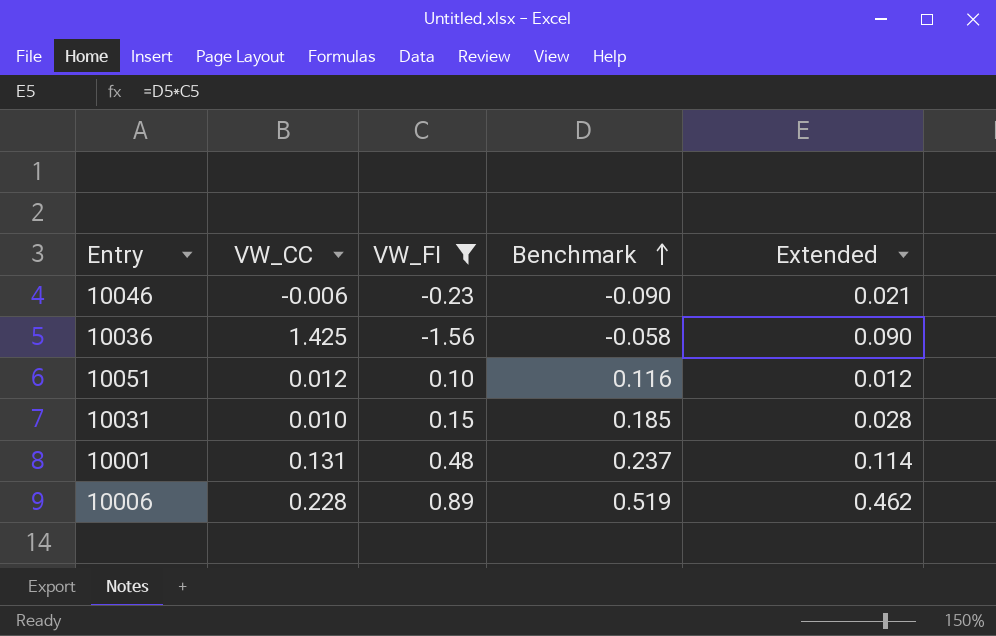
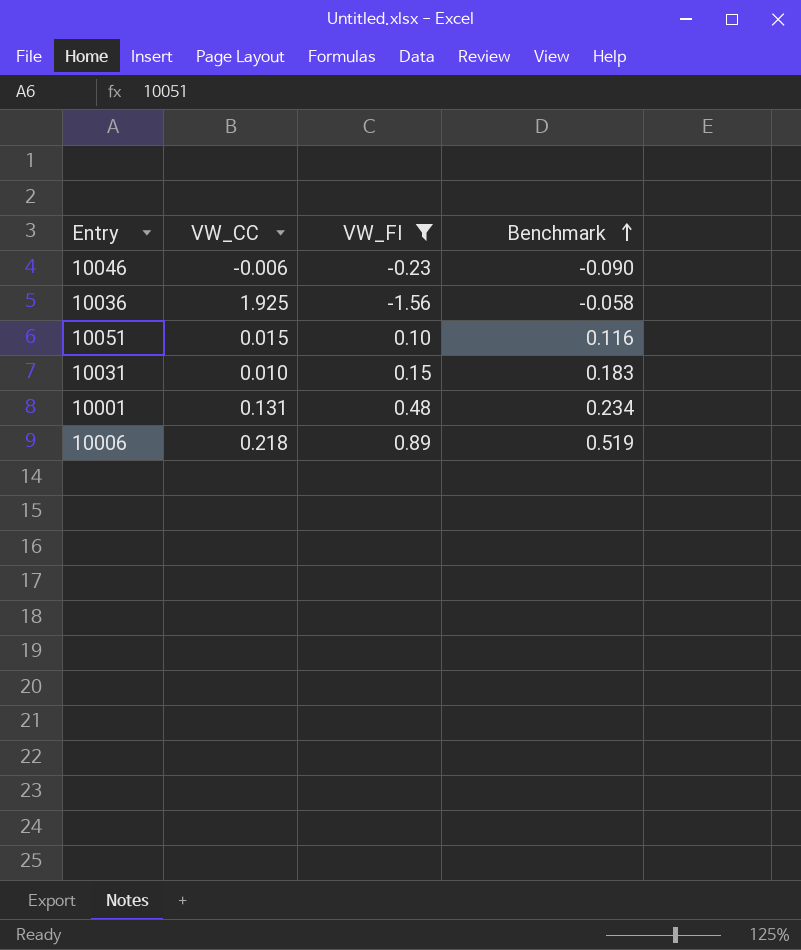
column Extended | formula: [VW_FI] * [Benchmark] -> none
10036 | VW_CC: 1.425 -> 1.925
10051 | VW_CC: 0.012 -> 0.015
10031 | Benchmark: 0.185 -> 0.183
10001 | Benchmark: 0.237 -> 0.234
10006 | VW_CC: 0.228 -> 0.218

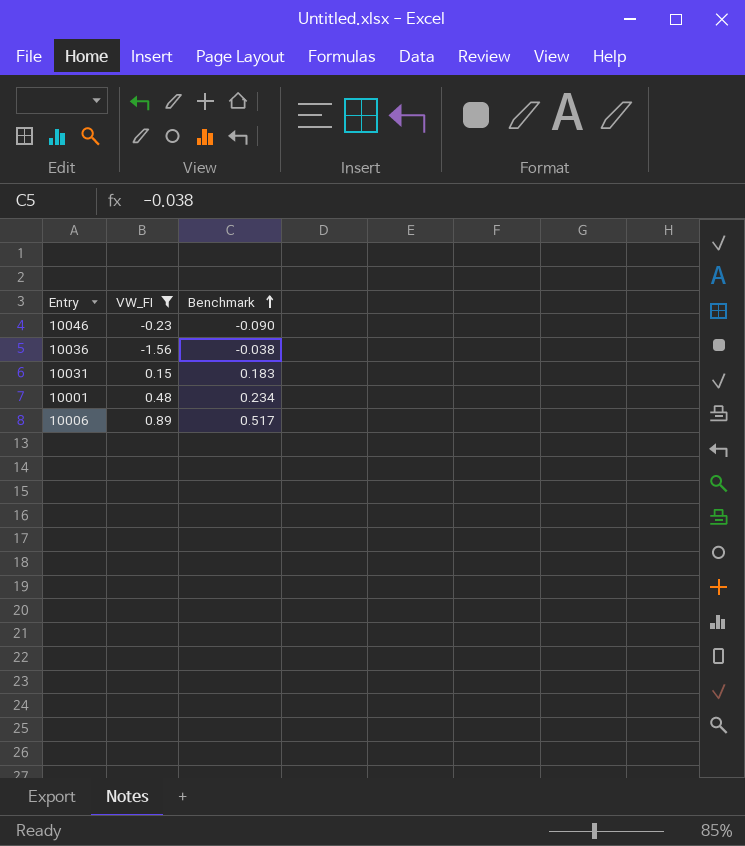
column VW_CC | position: 2 -> none
row 10051: 0.015 | 0.10 | 0.116 -> none
10036 | Benchmark: -0.058 -> -0.038
10006 | Benchmark: 0.519 -> 0.517

